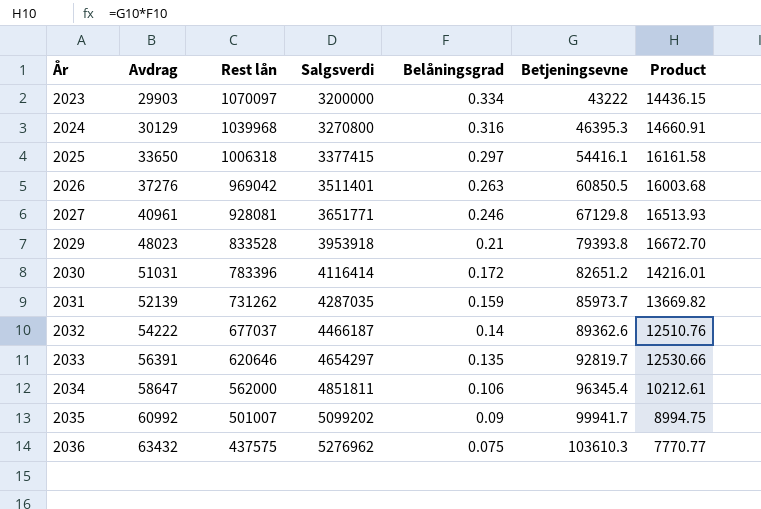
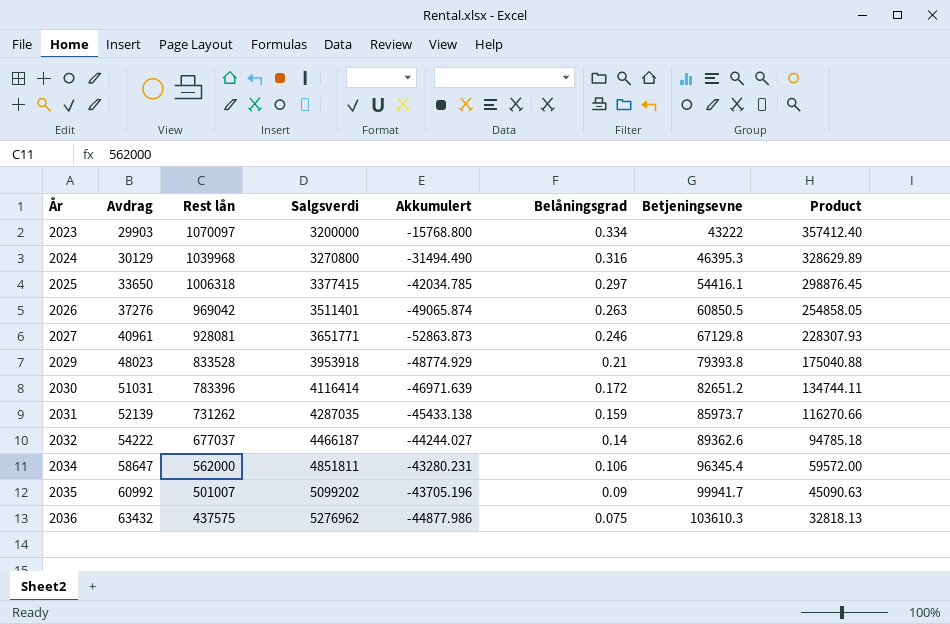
column Akkumulert | position: none -> 5
column Product | formula: [Belåningsgrad] * [Betjeningsevne] -> [Rest lån] * [Belåningsgrad]
row 2033: 56391 | 620646 | 4654297 | 0.135 | 92819.7 | 12530.66 -> none

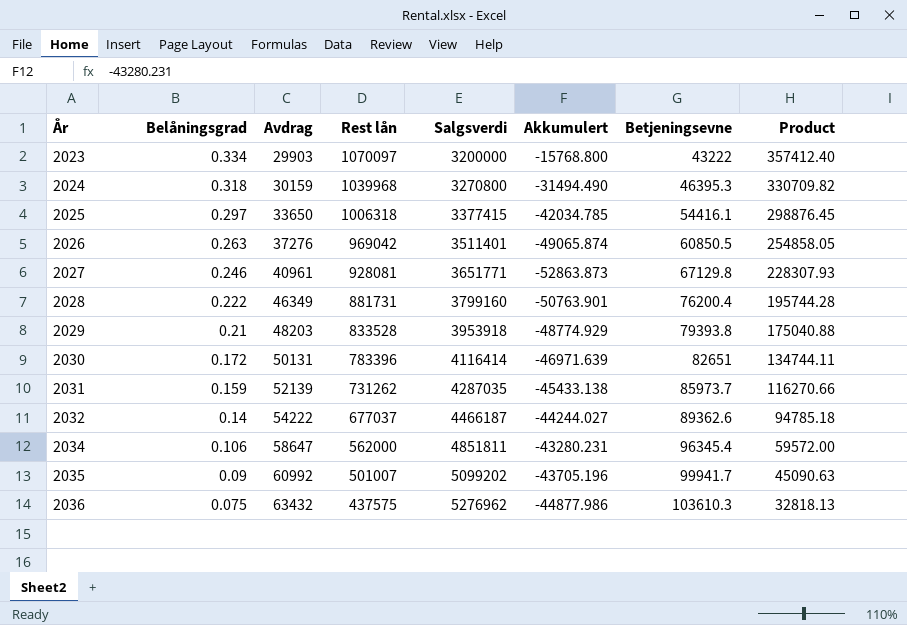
column Belåningsgrad | position: 6 -> 2
2024 | Belåningsgrad: 0.316 -> 0.318
2024 | Avdrag: 30129 -> 30159
2024 | Product: 328629.89 -> 330709.82
row 2028: none -> 0.222 | 46349 | 881731 | 3799160 | -50763.901 | 76200.4 | 195744.28
2029 | Avdrag: 48023 -> 48203
2030 | Avdrag: 51031 -> 50131
2030 | Betjeningsevne: 82651.2 -> 82651

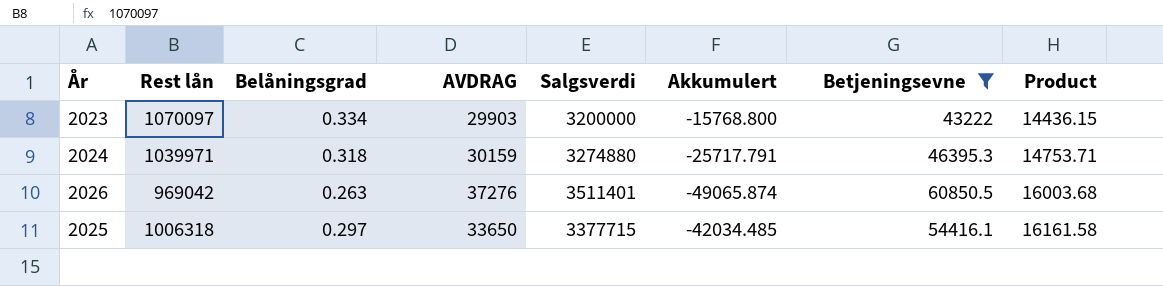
filter: none -> Betjeningsevne <= 60850.5
row order: År ascending -> Product ascending
column Rest lån | position: 4 -> 2
column name: Avdrag -> AVDRAG
column Product | formula: [Belåningsgrad] * [Rest lån] -> [Belåningsgrad] * [Betjeningsevne]
2024 | Rest lån: 1039968 -> 1039971
2024 | Salgsverdi: 3270800 -> 3274880
2024 | Akkumulert: -31494.490 -> -25717.791
2025 | Salgsverdi: 3377415 -> 3377715
2025 | Akkumulert: -42034.785 -> -42034.485

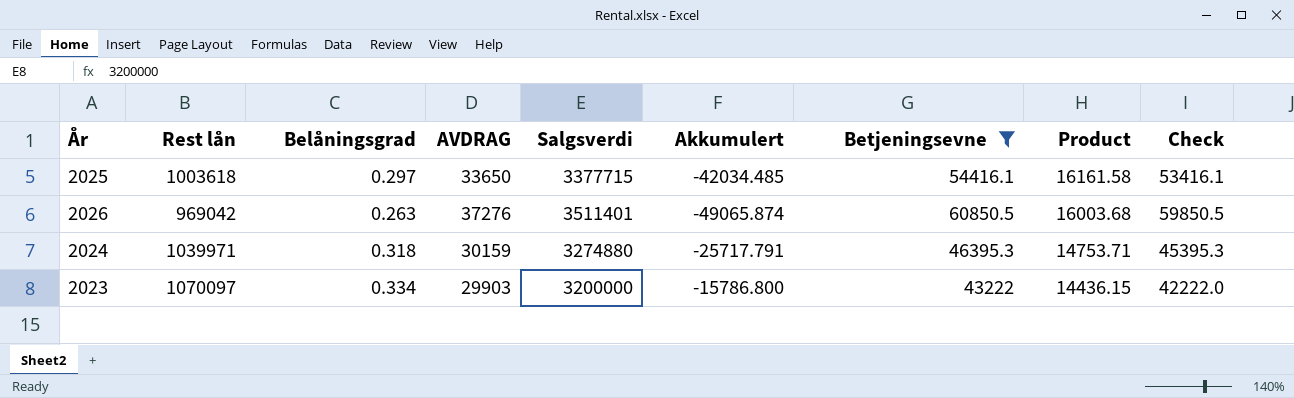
row order: Product ascending -> Product descending
column Check | formula: none -> [Betjeningsevne] - 1000
2025 | Rest lån: 1006318 -> 1003618
2023 | Akkumulert: -15768.800 -> -15786.800

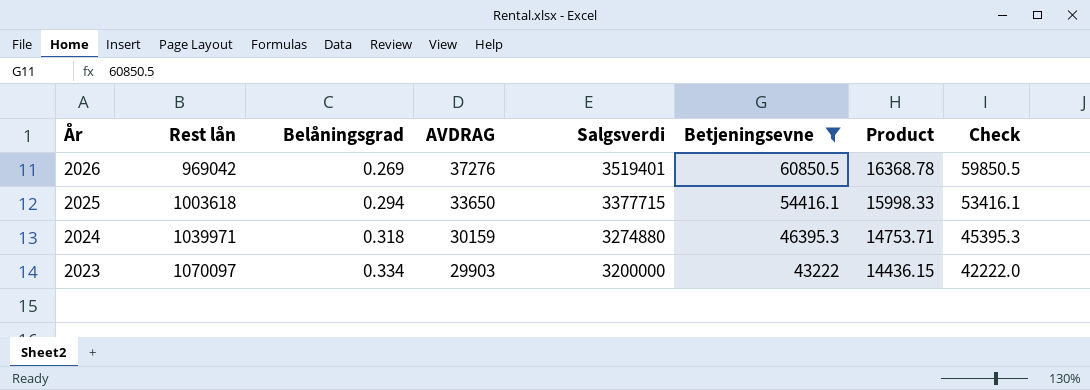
row order: Product descending -> År descending
column Akkumulert | position: 6 -> none
2026 | Belåningsgrad: 0.263 -> 0.269
2026 | Salgsverdi: 3511401 -> 3519401
2026 | Product: 16003.68 -> 16368.78
2025 | Belåningsgrad: 0.297 -> 0.294
2025 | Product: 16161.58 -> 15998.33

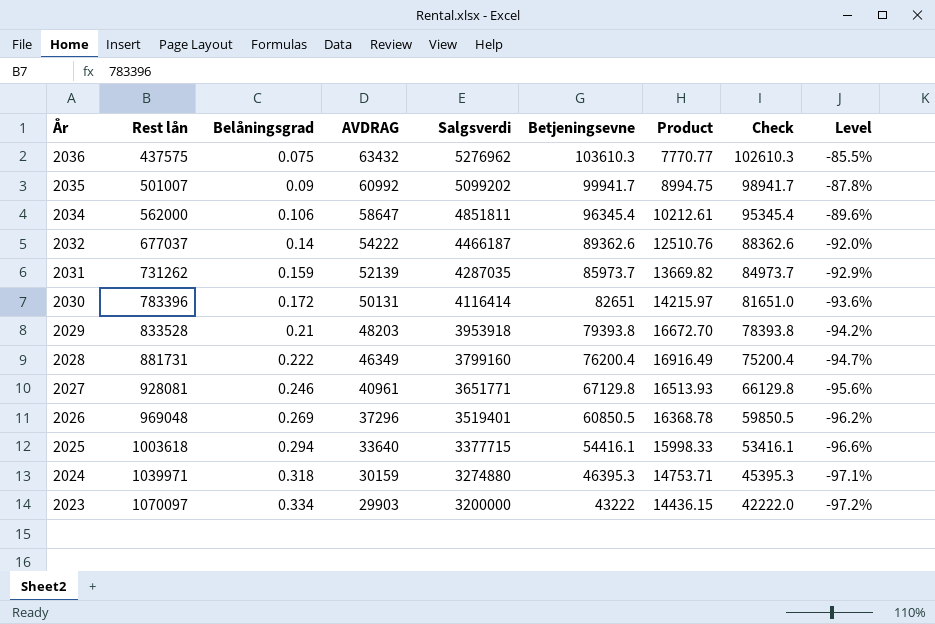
filter: Betjeningsevne <= 60850.5 -> none
column Level | formula: none -> ([AVDRAG] - [Rest lån]) / [Rest lån]
2026 | Rest lån: 969042 -> 969048
2026 | AVDRAG: 37276 -> 37296
2025 | AVDRAG: 33650 -> 33640

